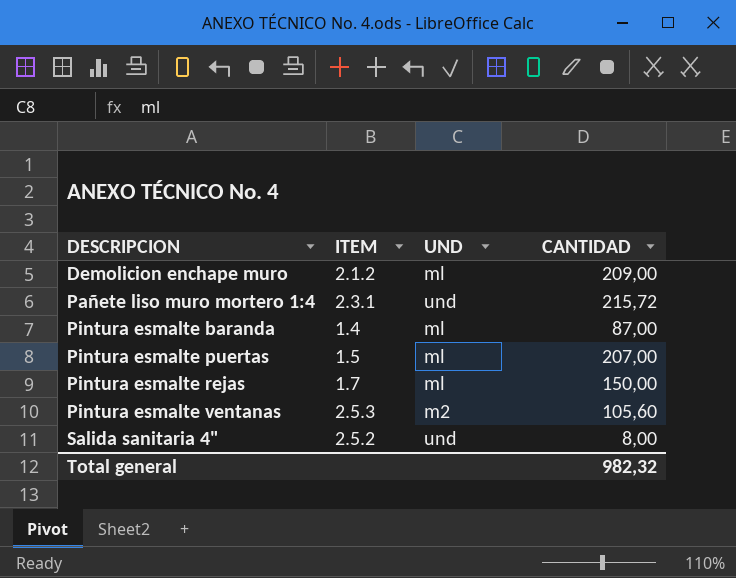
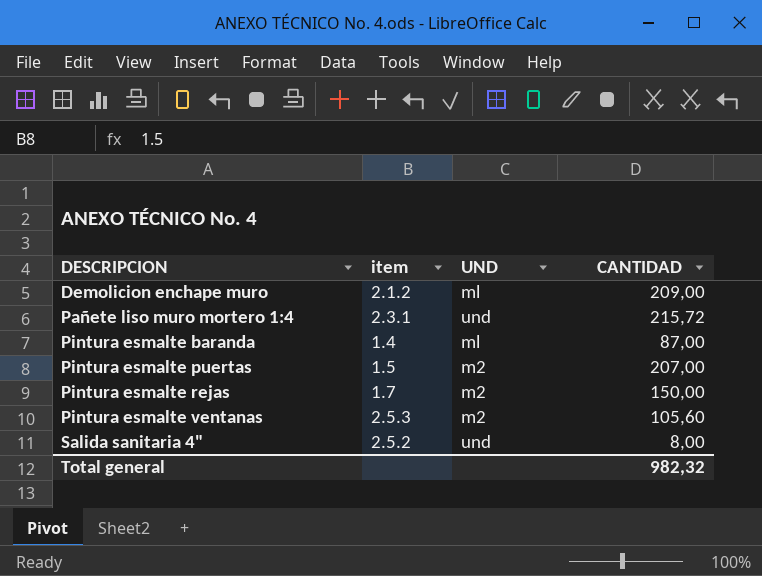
column name: ITEM -> item
Pintura esmalte puertas | UND: ml -> m2
Pintura esmalte rejas | UND: ml -> m2

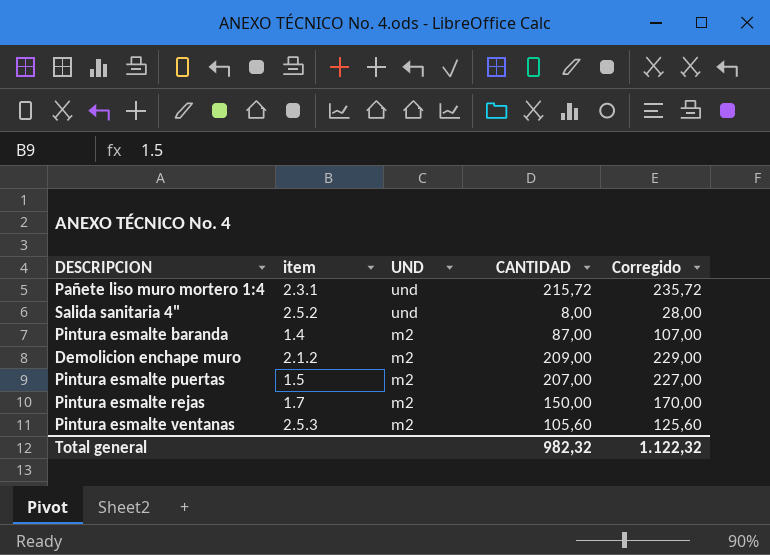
row order: DESCRIPCION ascending -> UND descending
column Corregido | formula: none -> [CANTIDAD] + 20
Pintura esmalte baranda | UND: ml -> m2
Demolicion enchape muro | UND: ml -> m2

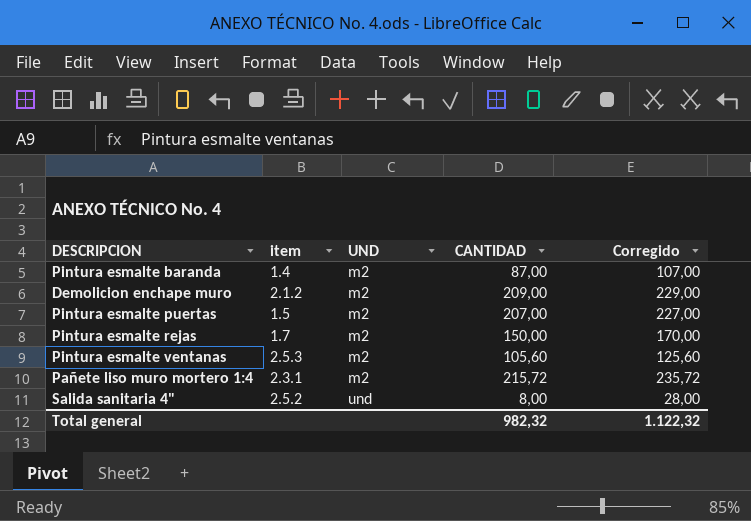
row order: UND descending -> UND ascending
Pañete liso muro mortero 1:4 | UND: und -> m2

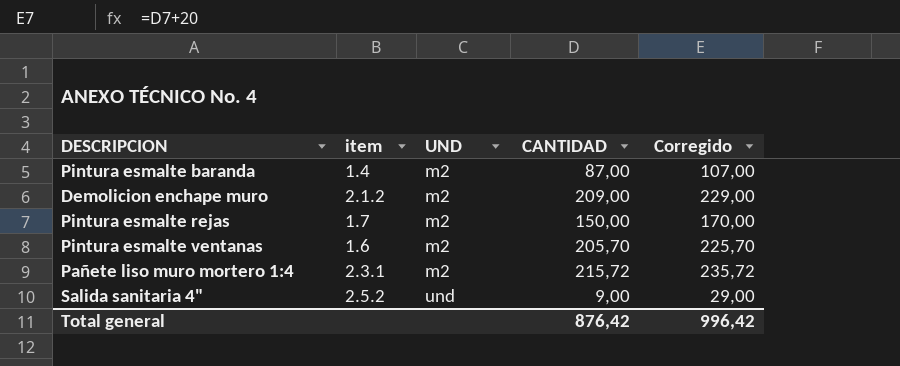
row Pintura esmalte puertas: 1.5 | m2 | 207,00 | 227,00 -> none
Pintura esmalte ventanas | item: 2.5.3 -> 1.6
Pintura esmalte ventanas | CANTIDAD: 105,60 -> 205,70
Pintura esmalte ventanas | Corregido: 125,60 -> 225,70
Salida sanitaria 4" | CANTIDAD: 8,00 -> 9,00
Salida sanitaria 4" | Corregido: 28,00 -> 29,00
Total general | CANTIDAD: 982,32 -> 876,42
Total general | Corregido: 1.122,32 -> 996,42

